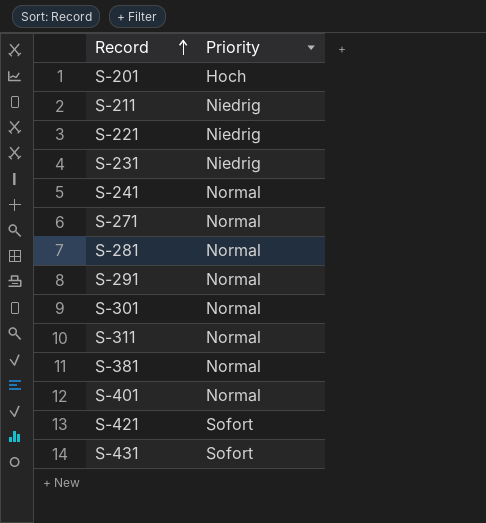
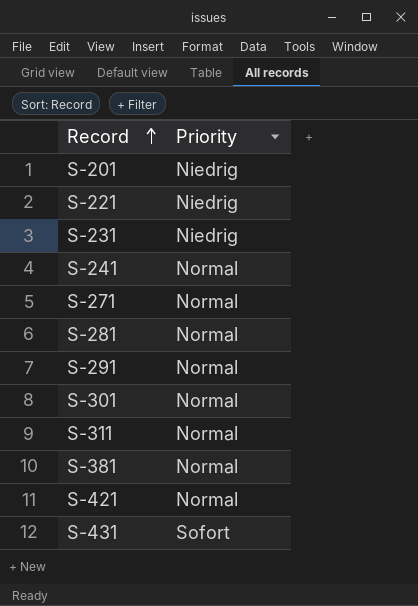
row S-211: Niedrig -> none
row S-401: Normal -> none
S-201 | Priority: Hoch -> Niedrig
S-421 | Priority: Sofort -> Normal

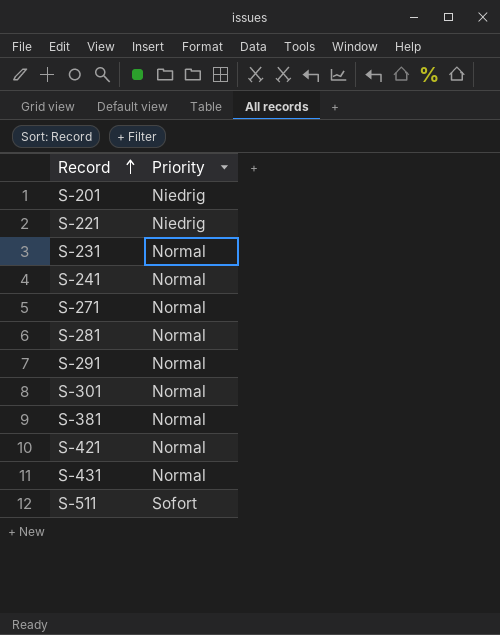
row S-311: Normal -> none
S-231 | Priority: Niedrig -> Normal
S-431 | Priority: Sofort -> Normal
row S-511: none -> Sofort

